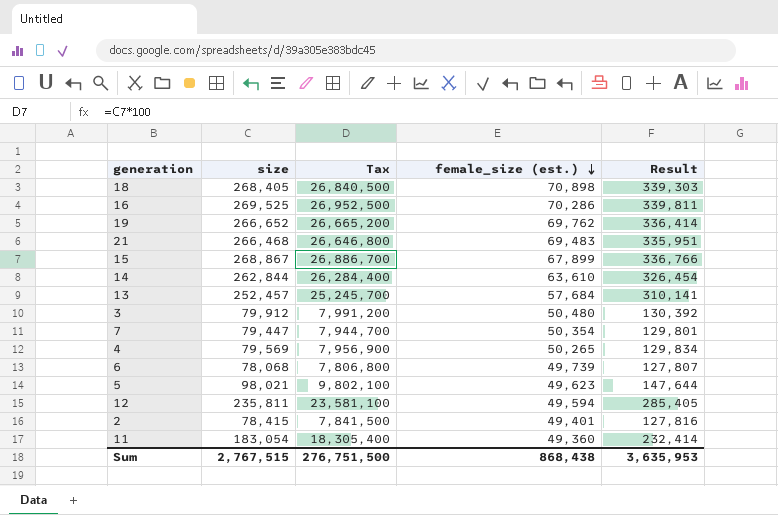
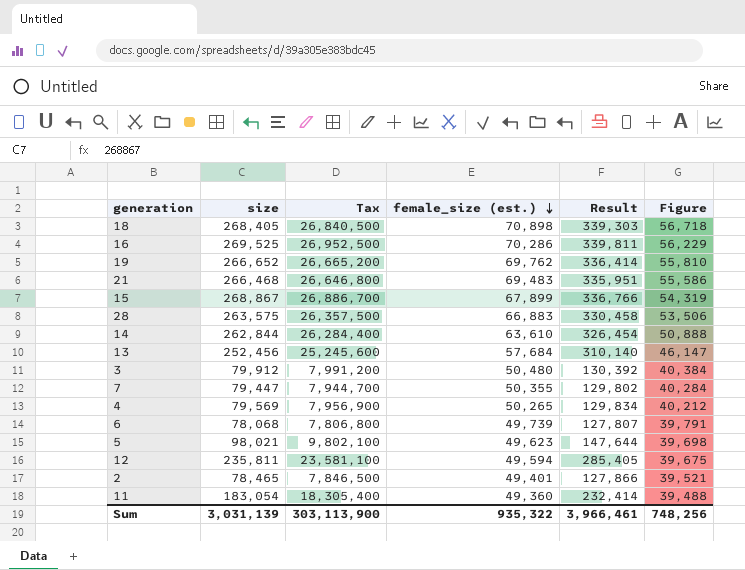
column Figure | formula: none -> [female_size (est.)] * 0.8
row 28: none -> 263,575 | 26,357,500 | 66,883 | 330,458 | 53,506
13 | size: 252,457 -> 252,456
13 | Tax: 25,245,700 -> 25,245,600
13 | Result: 310,141 -> 310,140
7 | female_size (est.): 50,354 -> 50,355
7 | Result: 129,801 -> 129,802
2 | size: 78,415 -> 78,465
2 | Tax: 7,841,500 -> 7,846,500
2 | Result: 127,816 -> 127,866
Sum | size: 2,767,515 -> 3,031,139
Sum | Tax: 276,751,500 -> 303,113,900
Sum | female_size (est.): 868,438 -> 935,322
Sum | Result: 3,635,953 -> 3,966,461

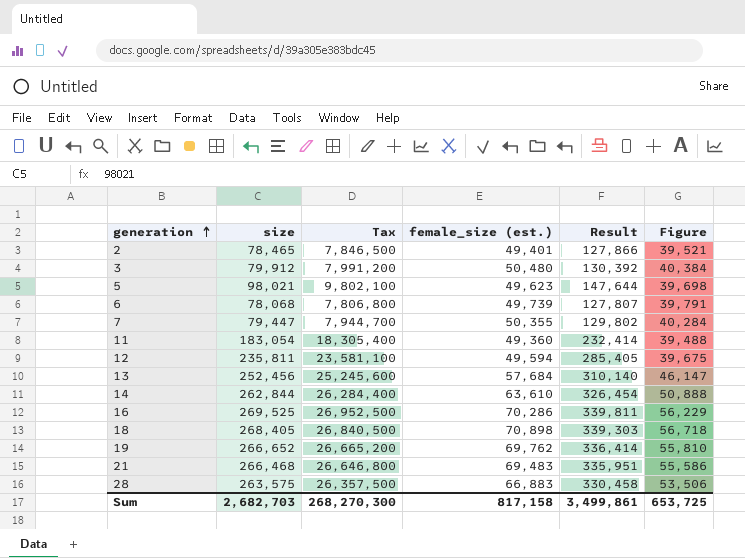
row order: female_size (est.) descending -> generation ascending
row 15: 268,867 | 26,886,700 | 67,899 | 336,766 | 54,319 -> none
row 4: 79,569 | 7,956,900 | 50,265 | 129,834 | 40,212 -> none
Sum | size: 3,031,139 -> 2,682,703
Sum | Tax: 303,113,900 -> 268,270,300
Sum | female_size (est.): 935,322 -> 817,158
Sum | Result: 3,966,461 -> 3,499,861
Sum | Figure: 748,256 -> 653,725

